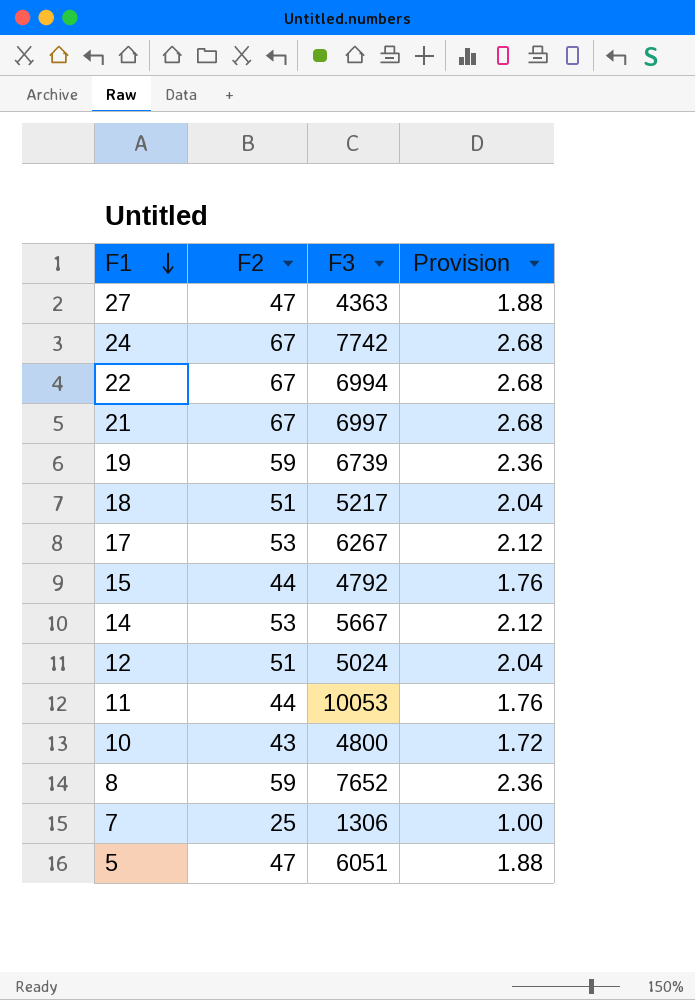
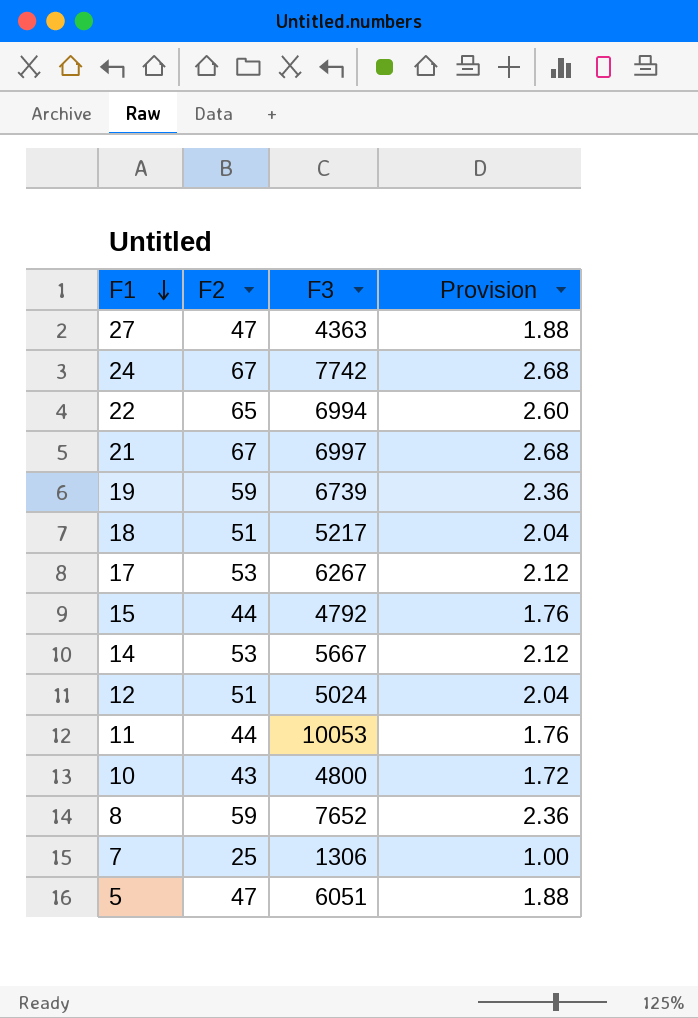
22 | F2: 67 -> 65
22 | Provision: 2.68 -> 2.60

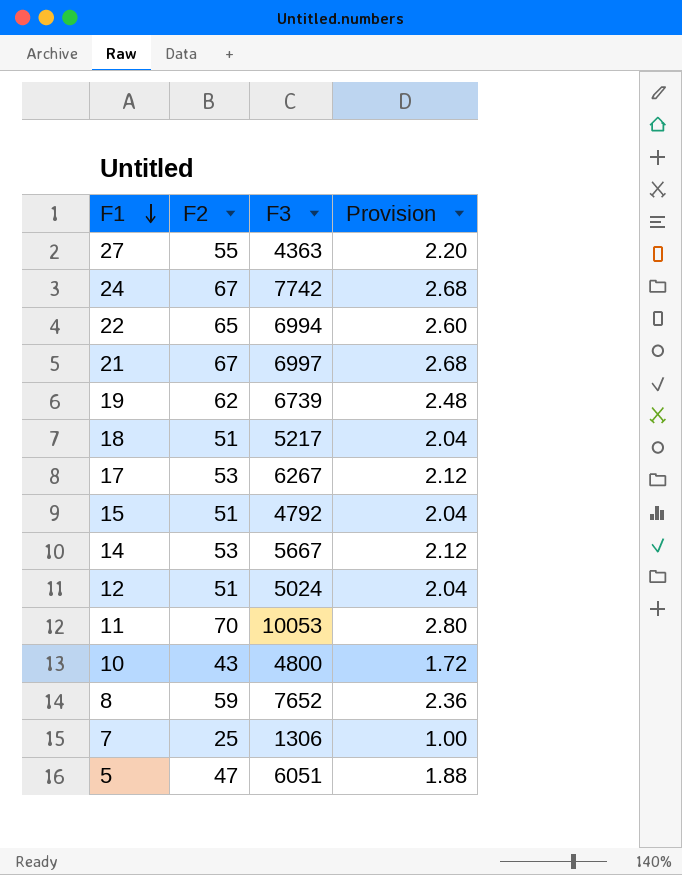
27 | F2: 47 -> 55
27 | Provision: 1.88 -> 2.20
19 | F2: 59 -> 62
19 | Provision: 2.36 -> 2.48
15 | F2: 44 -> 51
15 | Provision: 1.76 -> 2.04
11 | F2: 44 -> 70
11 | Provision: 1.76 -> 2.80

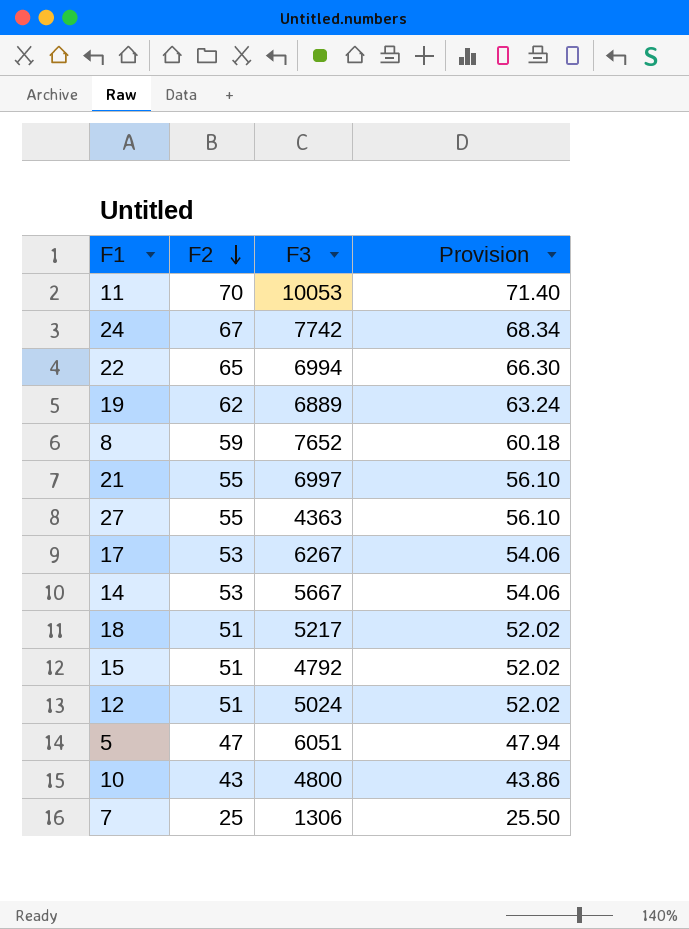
row order: F1 descending -> F2 descending
column Provision | formula: [F2] * 0.04 -> [F2] * 1.02
19 | F3: 6739 -> 6889
21 | F2: 67 -> 55

